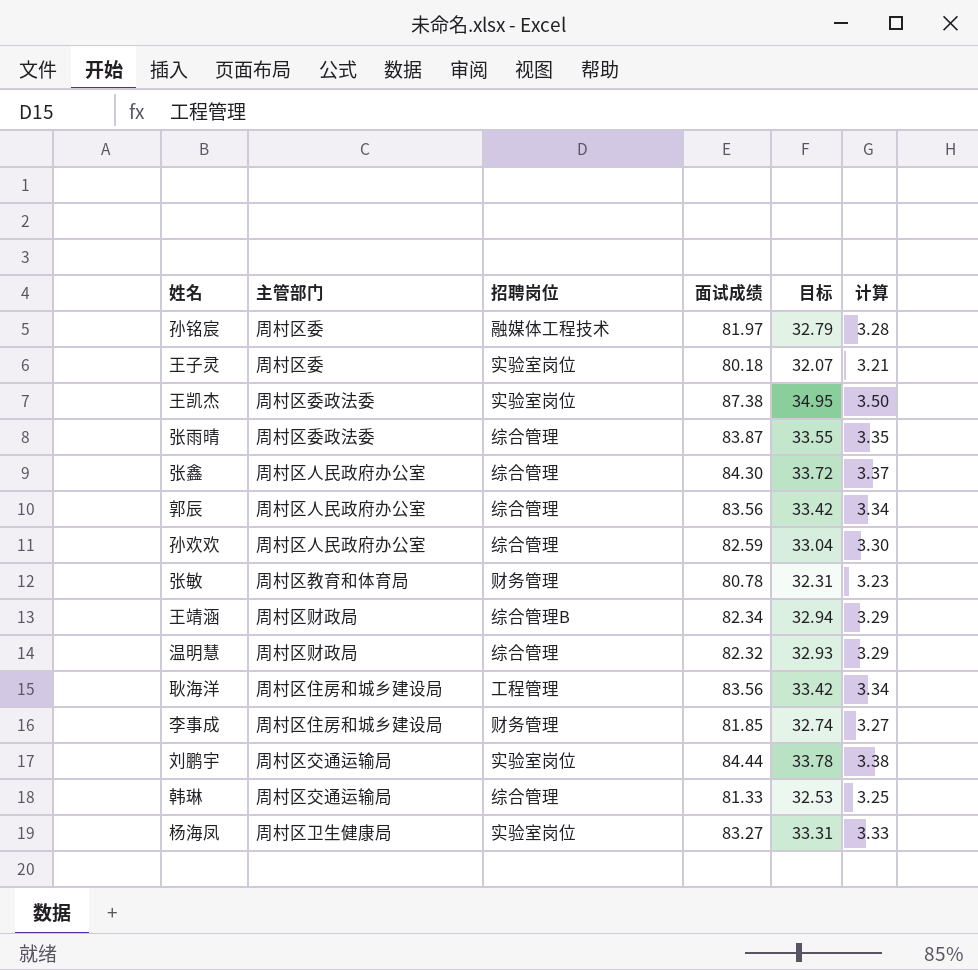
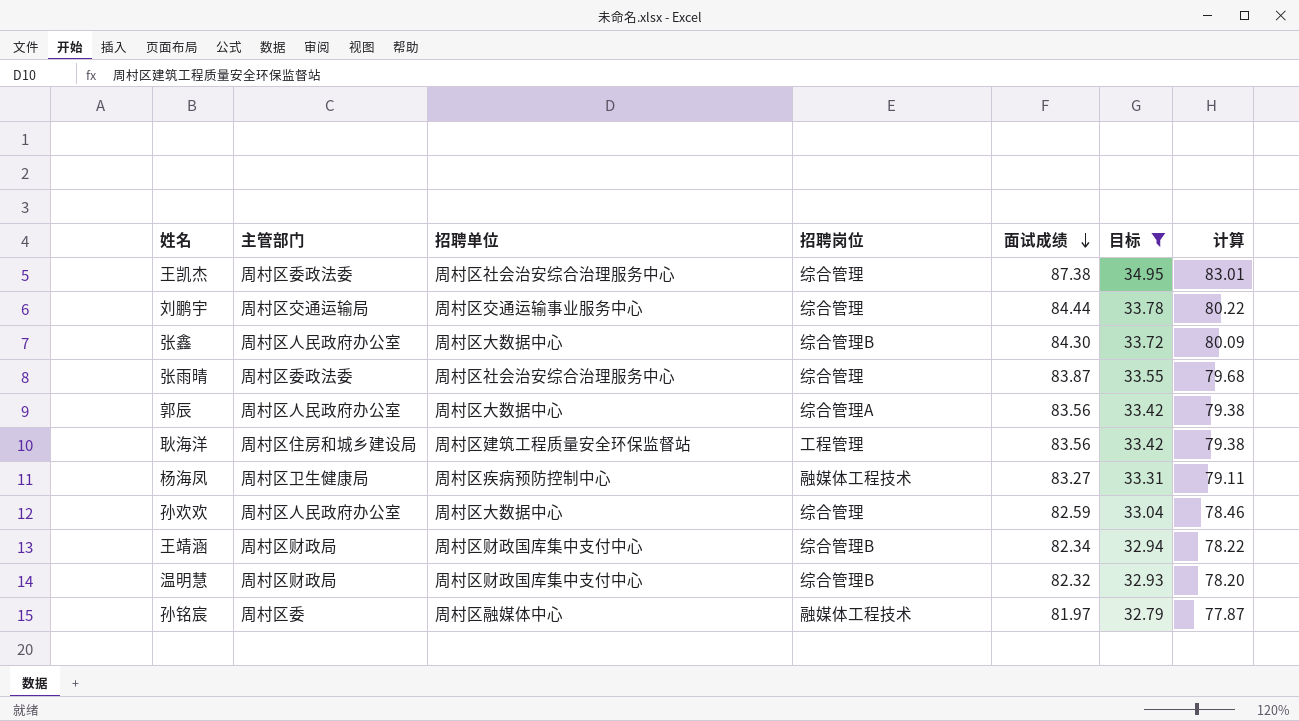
filter: none -> 目标 >= 32.79
row order: none -> 面试成绩 descending
column 招聘单位 | position: none -> 3
column 计算 | formula: [面试成绩] * 0.04 -> [面试成绩] * 0.95
王凯杰 | 招聘岗位: 实验室岗位 -> 综合管理
刘鹏宇 | 招聘岗位: 实验室岗位 -> 综合管理
张鑫 | 招聘岗位: 综合管理 -> 综合管理B
郭辰 | 招聘岗位: 综合管理 -> 综合管理A
杨海凤 | 招聘岗位: 实验室岗位 -> 融媒体工程技术
温明慧 | 招聘岗位: 综合管理 -> 综合管理B

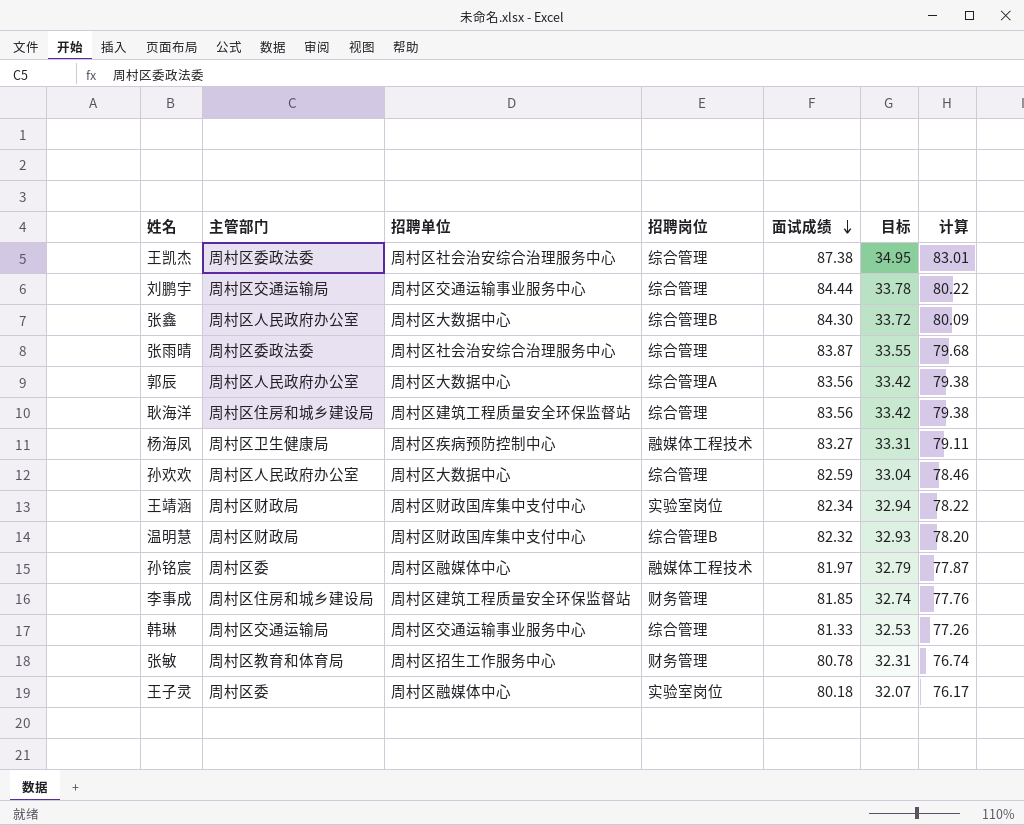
filter: 目标 >= 32.79 -> none
耿海洋 | 招聘岗位: 工程管理 -> 综合管理
王靖涵 | 招聘岗位: 综合管理B -> 实验室岗位

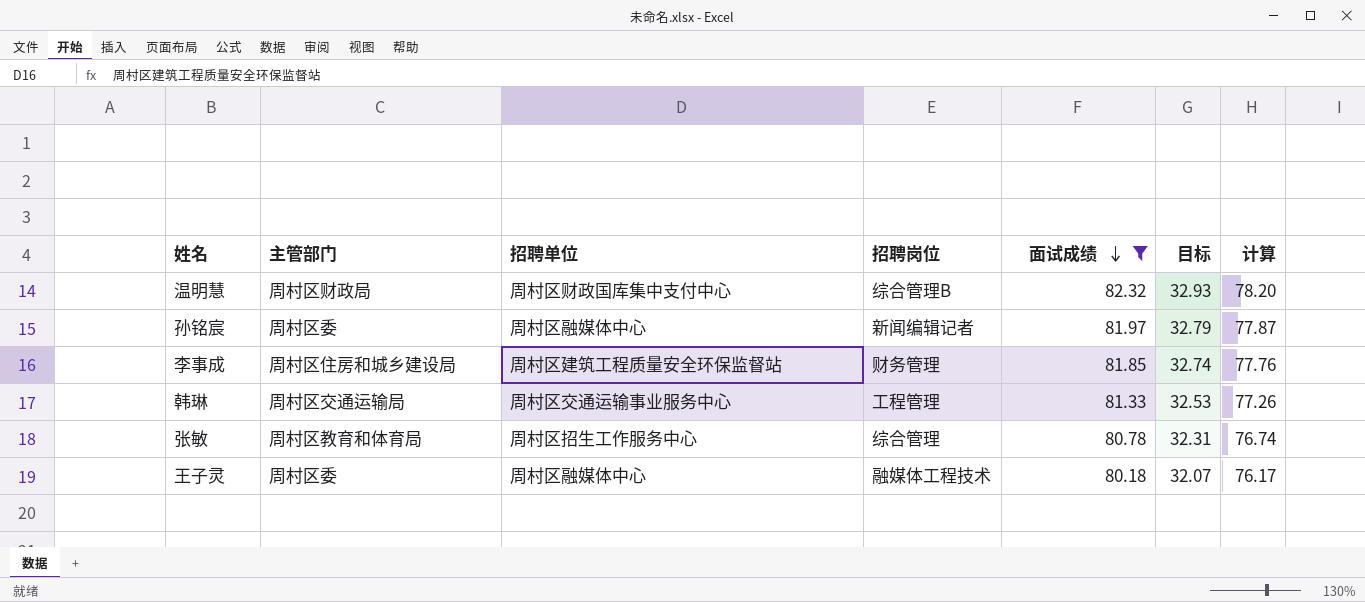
filter: none -> 面试成绩 <= 82.32
孙铭宸 | 招聘岗位: 融媒体工程技术 -> 新闻编辑记者
韩琳 | 招聘岗位: 综合管理 -> 工程管理
张敏 | 招聘岗位: 财务管理 -> 综合管理
王子灵 | 招聘岗位: 实验室岗位 -> 融媒体工程技术

